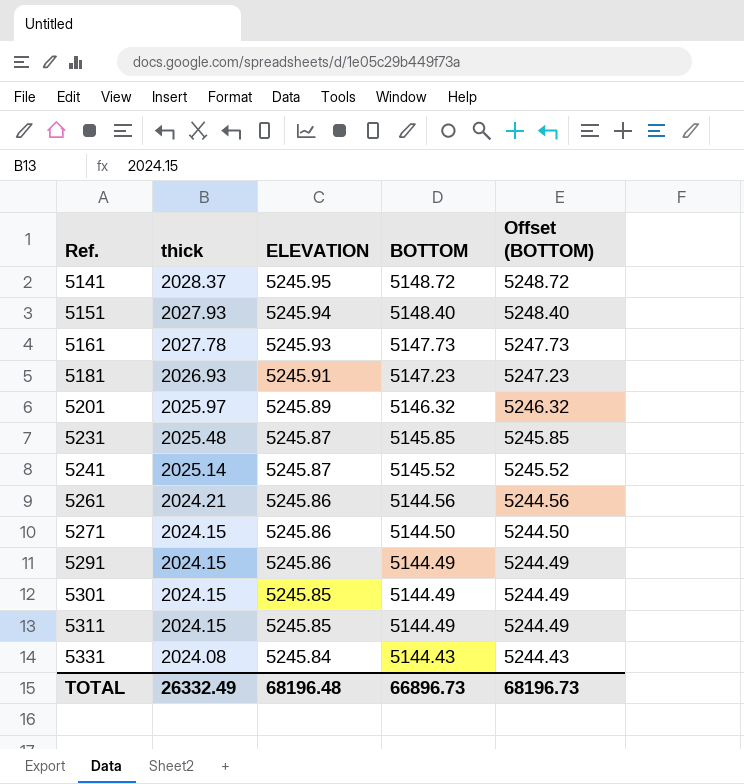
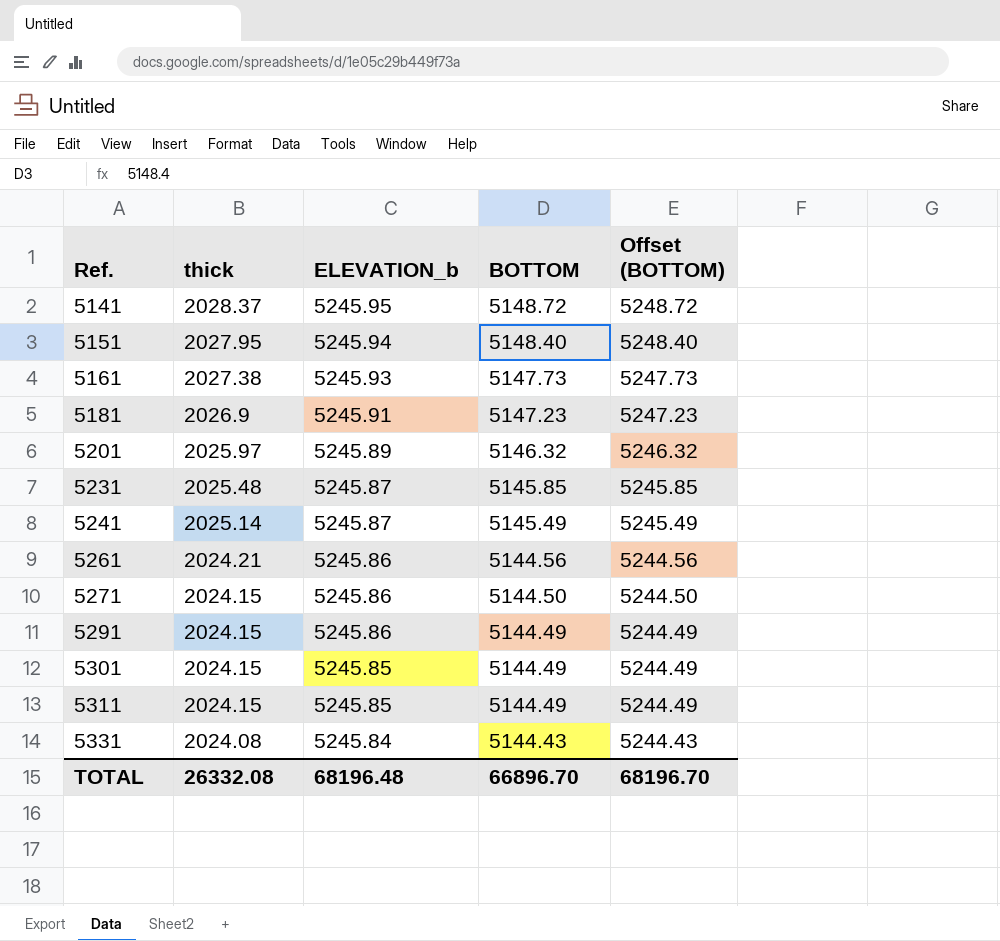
column name: ELEVATION -> ELEVATION_b
5151 | thick: 2027.93 -> 2027.95
5161 | thick: 2027.78 -> 2027.38
5181 | thick: 2026.93 -> 2026.9
5241 | BOTTOM: 5145.52 -> 5145.49
5241 | Offset (BOTTOM): 5245.52 -> 5245.49
TOTAL | thick: 26332.49 -> 26332.08
TOTAL | BOTTOM: 66896.73 -> 66896.70
TOTAL | Offset (BOTTOM): 68196.73 -> 68196.70

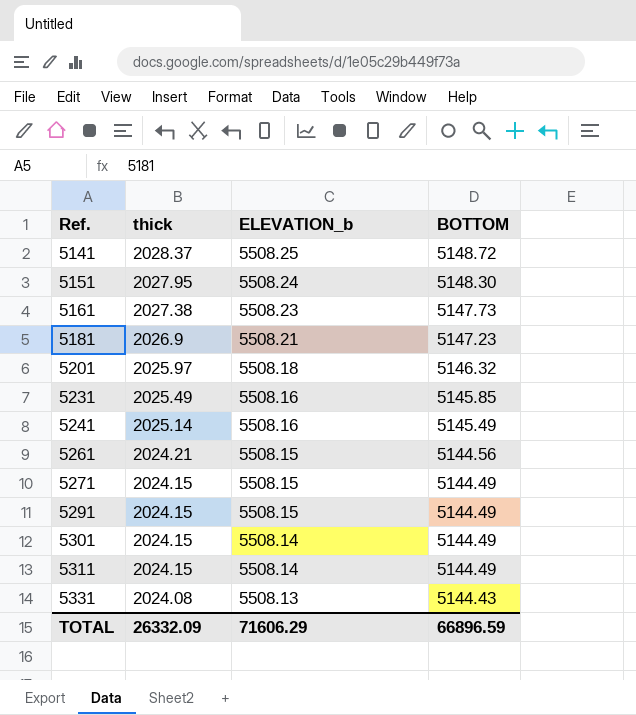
column Offset (BOTTOM) | formula: [BOTTOM] + 100 -> none
5141 | ELEVATION_b: 5245.95 -> 5508.25
5151 | ELEVATION_b: 5245.94 -> 5508.24
5151 | BOTTOM: 5148.40 -> 5148.30
5161 | ELEVATION_b: 5245.93 -> 5508.23
5181 | ELEVATION_b: 5245.91 -> 5508.21
5201 | ELEVATION_b: 5245.89 -> 5508.18
5231 | thick: 2025.48 -> 2025.49
5231 | ELEVATION_b: 5245.87 -> 5508.16
5241 | ELEVATION_b: 5245.87 -> 5508.16
5261 | ELEVATION_b: 5245.86 -> 5508.15
5271 | ELEVATION_b: 5245.86 -> 5508.15
5271 | BOTTOM: 5144.50 -> 5144.49
5291 | ELEVATION_b: 5245.86 -> 5508.15
5301 | ELEVATION_b: 5245.85 -> 5508.14
5311 | ELEVATION_b: 5245.85 -> 5508.14
5331 | ELEVATION_b: 5245.84 -> 5508.13
TOTAL | thick: 26332.08 -> 26332.09
TOTAL | ELEVATION_b: 68196.48 -> 71606.29
TOTAL | BOTTOM: 66896.70 -> 66896.59

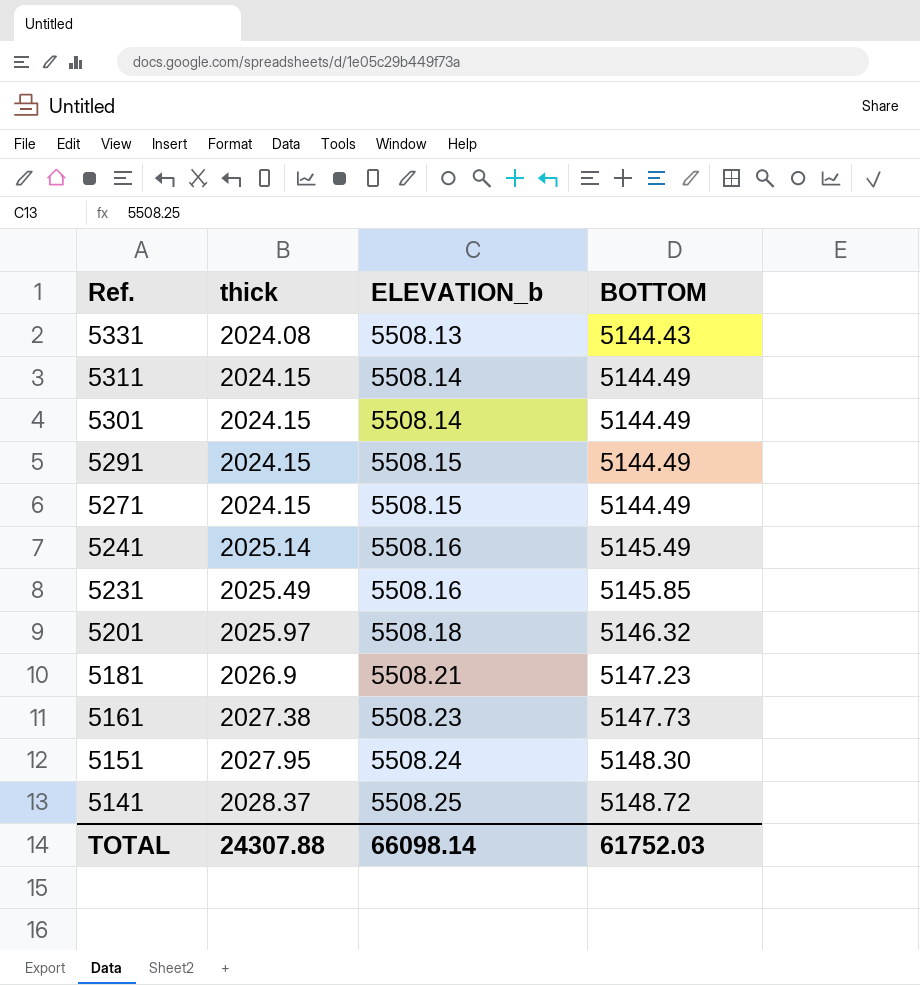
row order: Ref. ascending -> Ref. descending
row 5261: 2024.21 | 5508.15 | 5144.56 -> none
TOTAL | thick: 26332.09 -> 24307.88
TOTAL | ELEVATION_b: 71606.29 -> 66098.14
TOTAL | BOTTOM: 66896.59 -> 61752.03

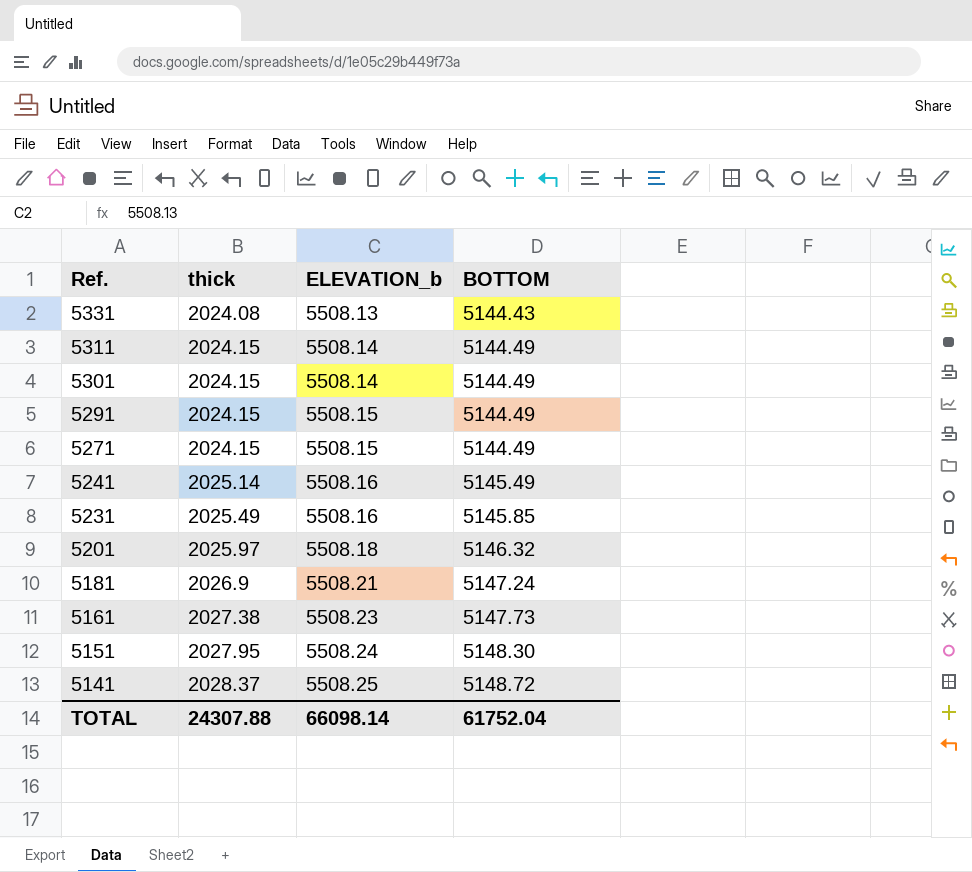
5181 | BOTTOM: 5147.23 -> 5147.24
TOTAL | BOTTOM: 61752.03 -> 61752.04

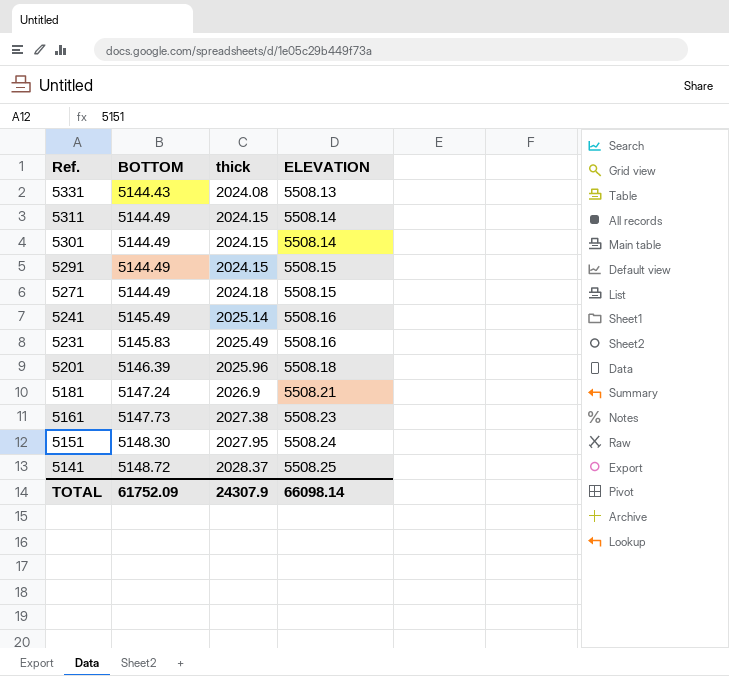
column BOTTOM | position: 4 -> 2
column name: ELEVATION_b -> ELEVATION
5271 | thick: 2024.15 -> 2024.18
5231 | BOTTOM: 5145.85 -> 5145.83
5201 | BOTTOM: 5146.32 -> 5146.39
5201 | thick: 2025.97 -> 2025.96
TOTAL | BOTTOM: 61752.04 -> 61752.09
TOTAL | thick: 24307.88 -> 24307.9

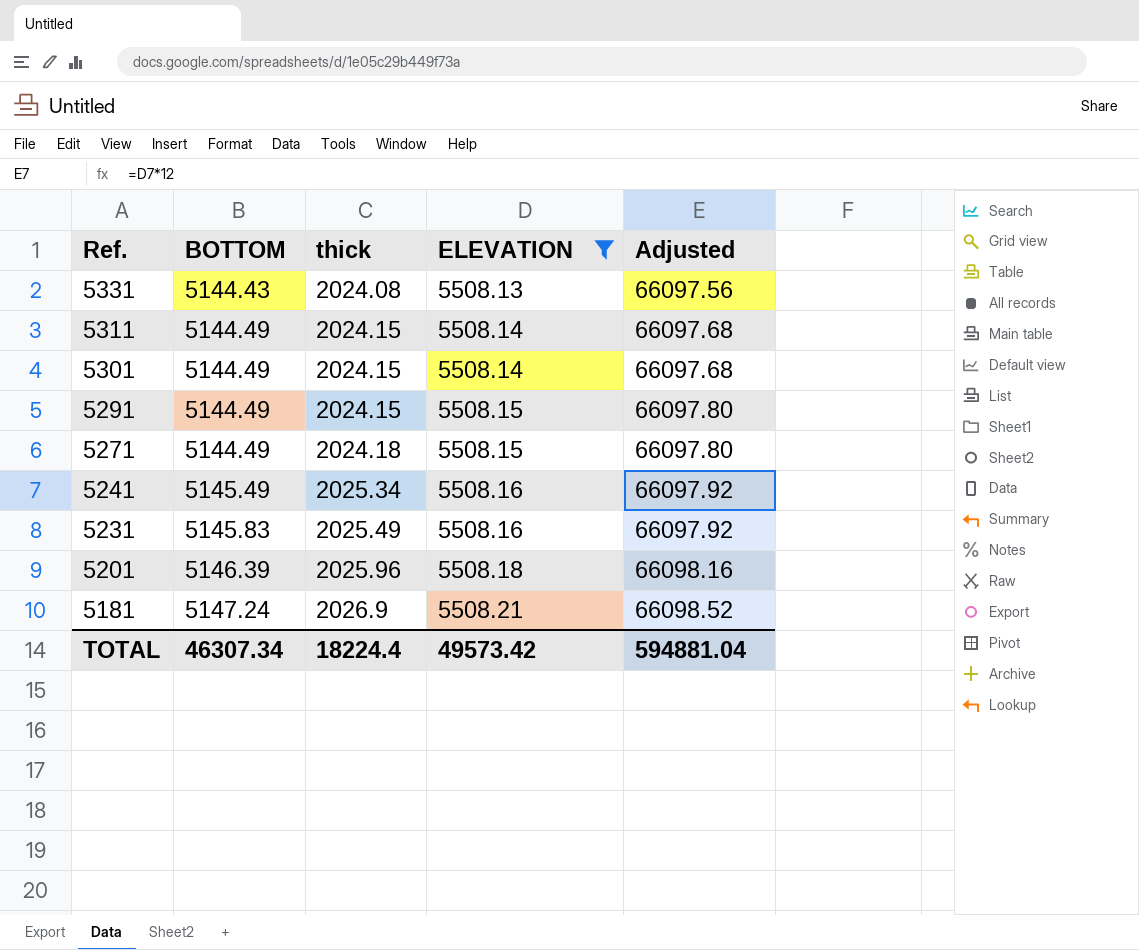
filter: none -> ELEVATION <= 5508.21
column Adjusted | formula: none -> [ELEVATION] * 12
5241 | thick: 2025.14 -> 2025.34
TOTAL | BOTTOM: 61752.09 -> 46307.34
TOTAL | thick: 24307.9 -> 18224.4
TOTAL | ELEVATION: 66098.14 -> 49573.42

